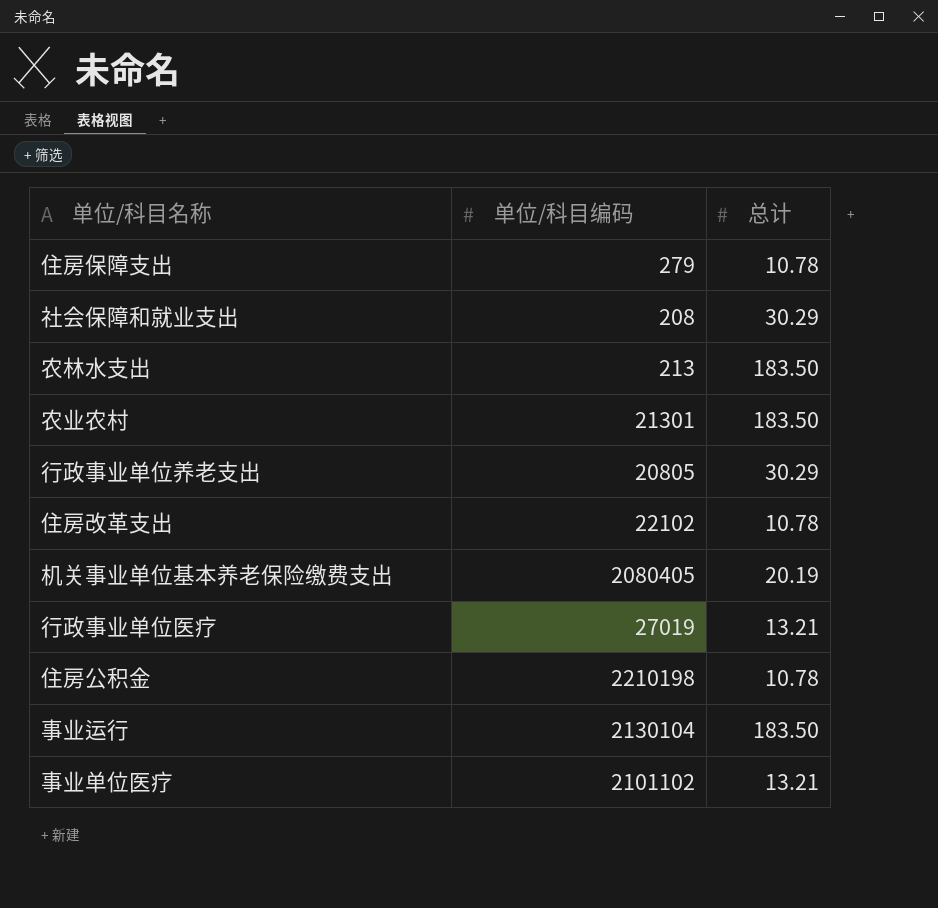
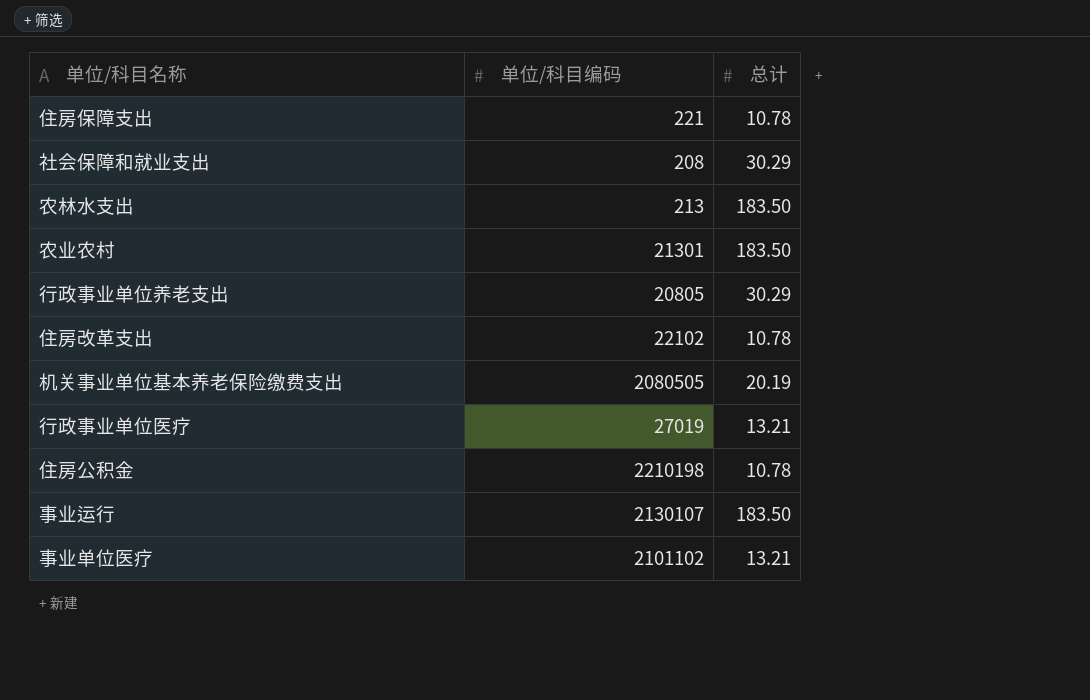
住房保障支出 | 单位/科目编码: 279 -> 221
机关事业单位基本养老保险缴费支出 | 单位/科目编码: 2080405 -> 2080505
事业运行 | 单位/科目编码: 2130104 -> 2130107

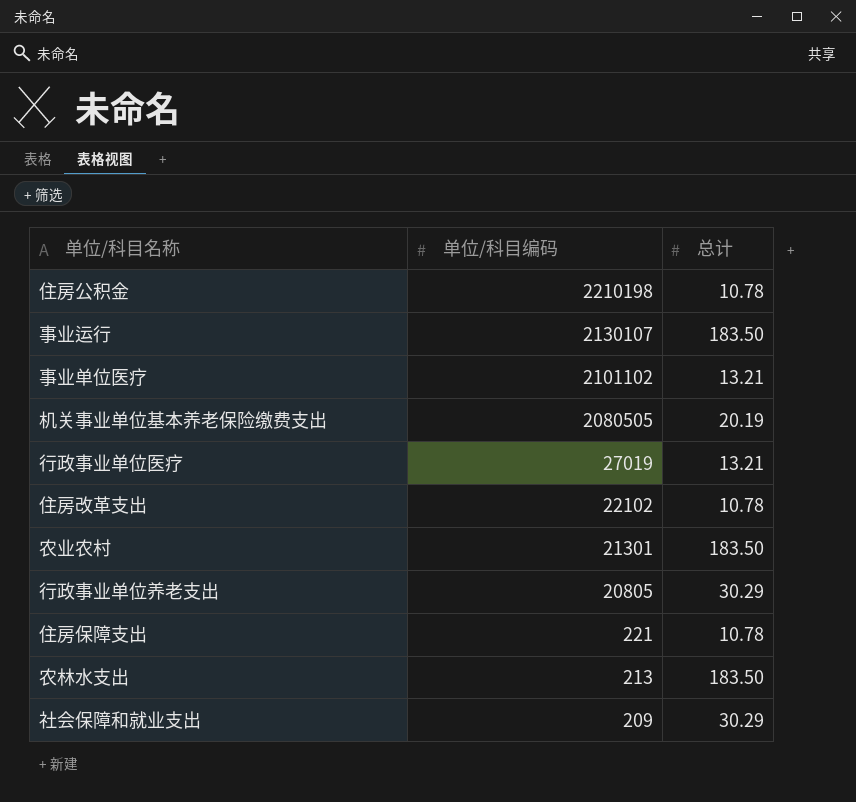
row order: none -> 单位/科目编码 descending
社会保障和就业支出 | 单位/科目编码: 208 -> 209

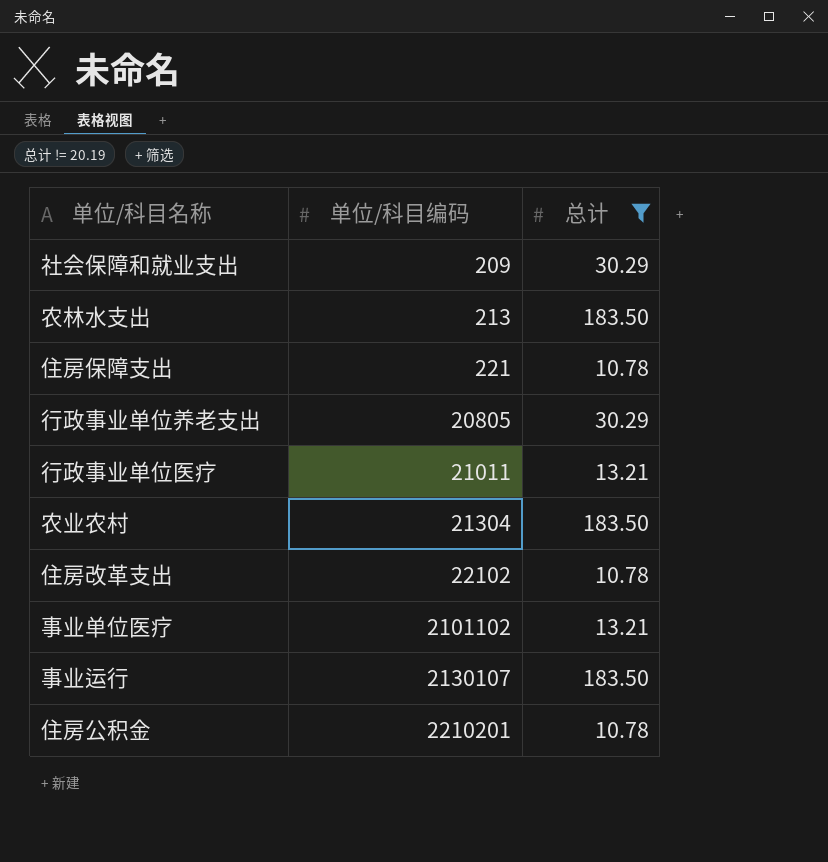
filter: none -> 总计 != 20.19
row order: 单位/科目编码 descending -> 单位/科目编码 ascending
行政事业单位医疗 | 单位/科目编码: 27019 -> 21011
农业农村 | 单位/科目编码: 21301 -> 21304
住房公积金 | 单位/科目编码: 2210198 -> 2210201

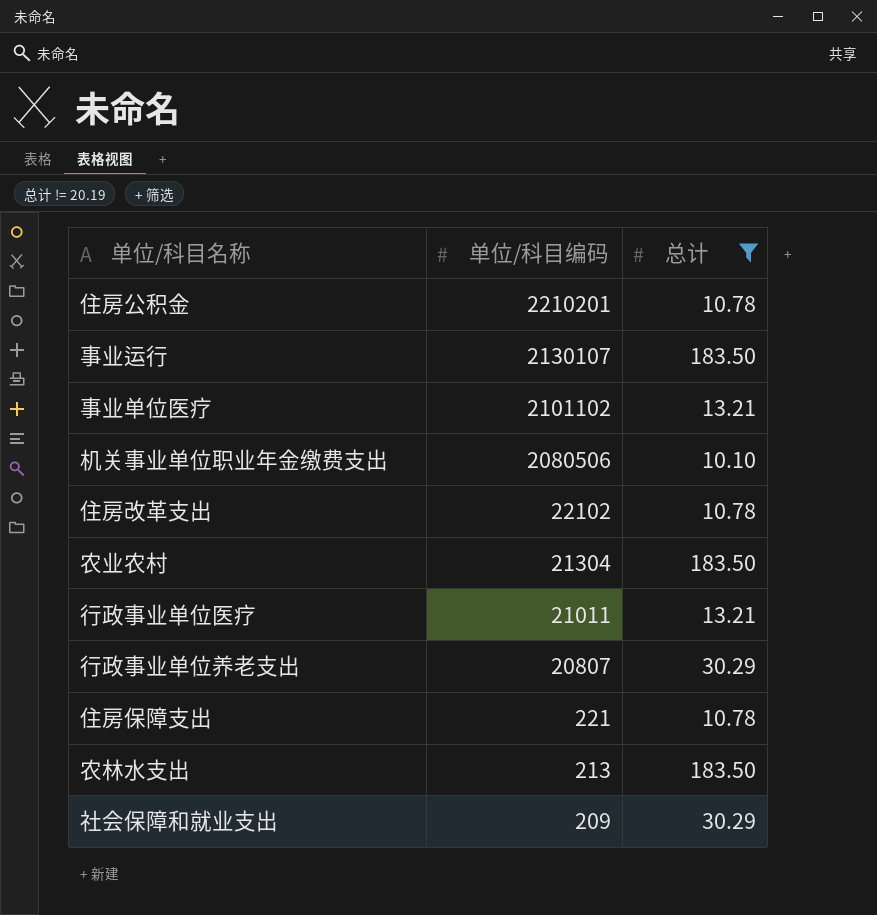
row order: 单位/科目编码 ascending -> 单位/科目编码 descending
row 机关事业单位职业年金缴费支出: none -> 2080506 | 10.10
行政事业单位养老支出 | 单位/科目编码: 20805 -> 20807

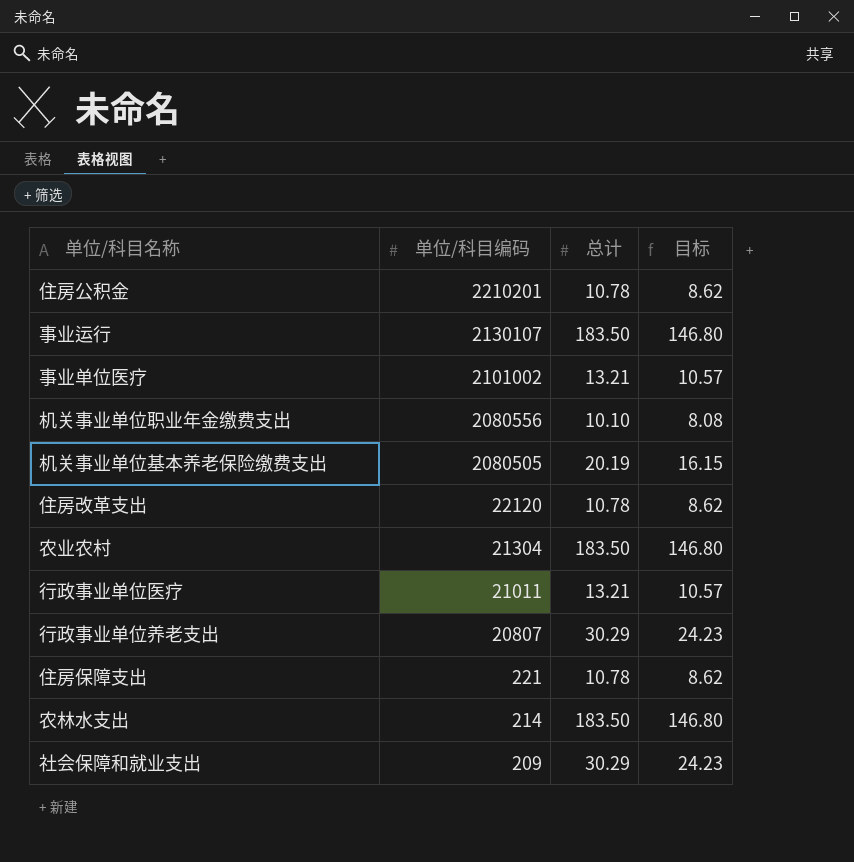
filter: 总计 != 20.19 -> none
column 目标 | formula: none -> [总计] * 0.8
事业单位医疗 | 单位/科目编码: 2101102 -> 2101002
机关事业单位职业年金缴费支出 | 单位/科目编码: 2080506 -> 2080556
住房改革支出 | 单位/科目编码: 22102 -> 22120
农林水支出 | 单位/科目编码: 213 -> 214

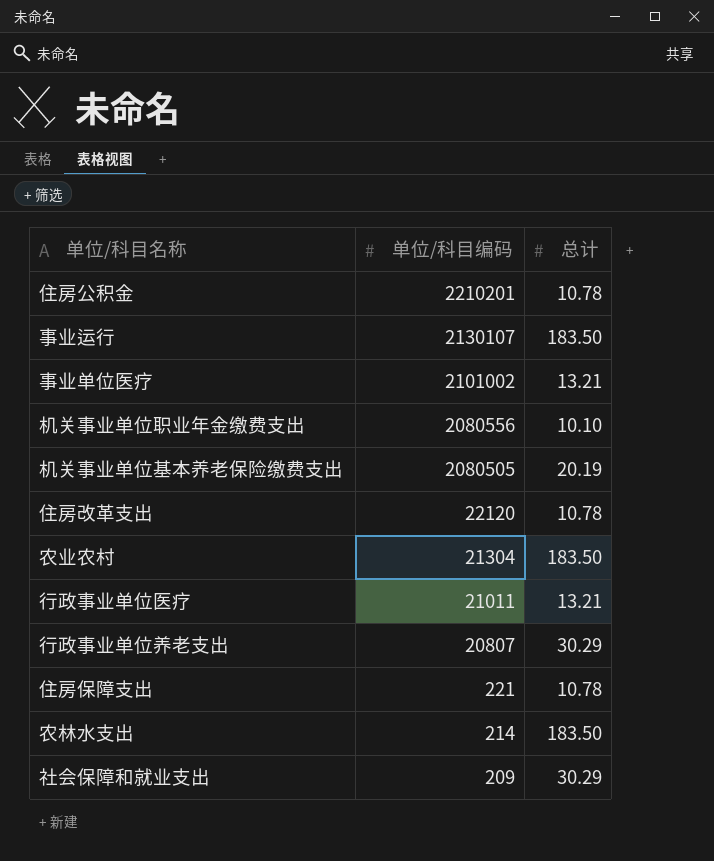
column 目标 | formula: [总计] * 0.8 -> none

